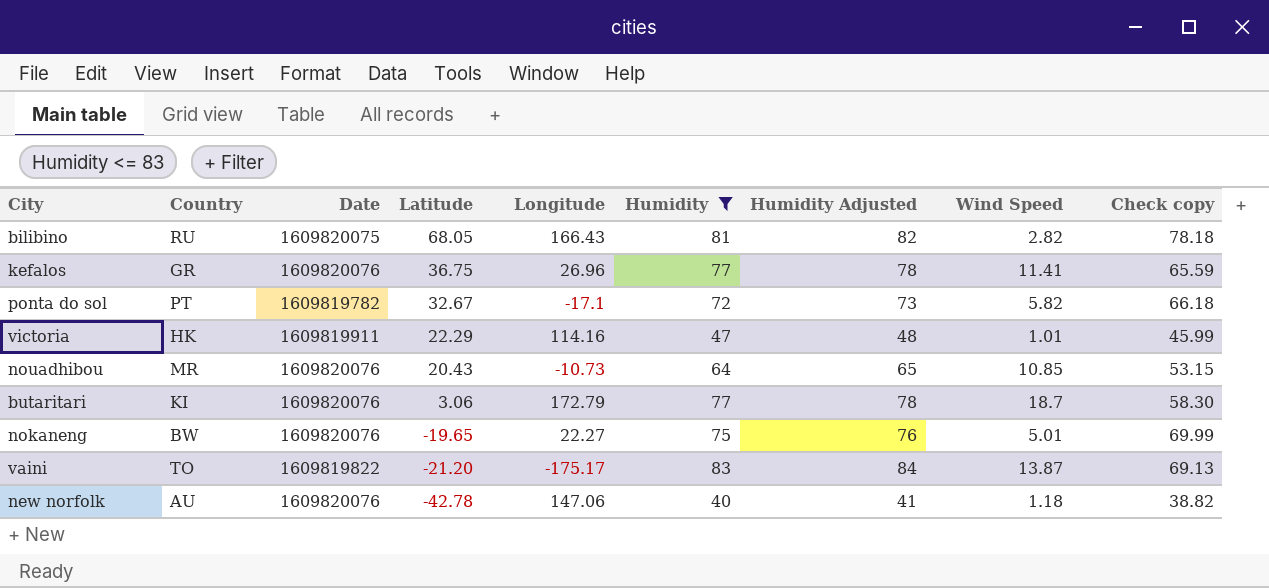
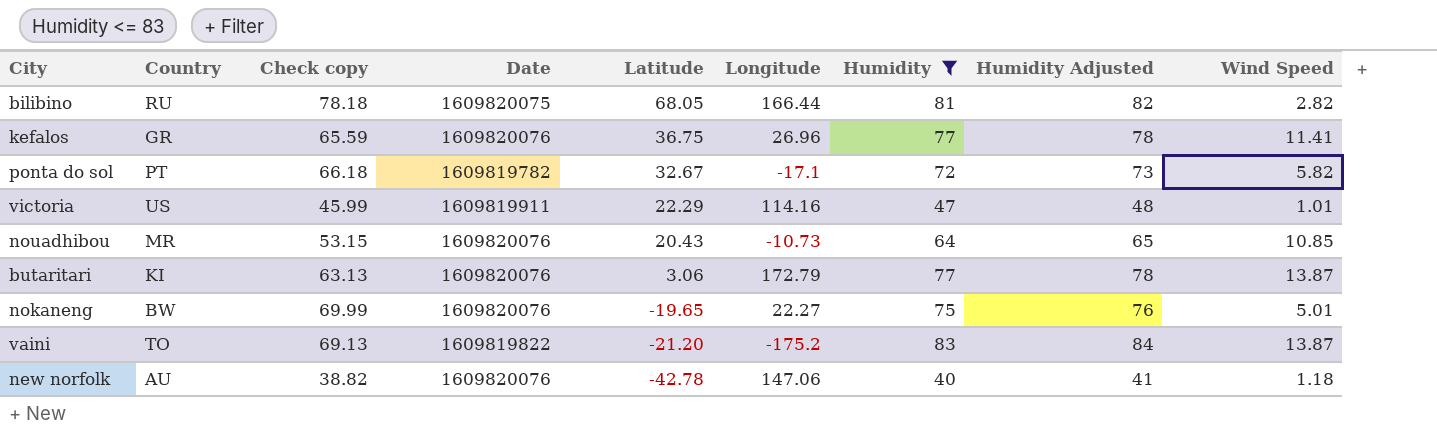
column Check copy | position: 9 -> 3
bilibino | Longitude: 166.43 -> 166.44
victoria | Country: HK -> US
butaritari | Check copy: 58.30 -> 63.13
butaritari | Wind Speed: 18.7 -> 13.87
vaini | Longitude: -175.17 -> -175.2

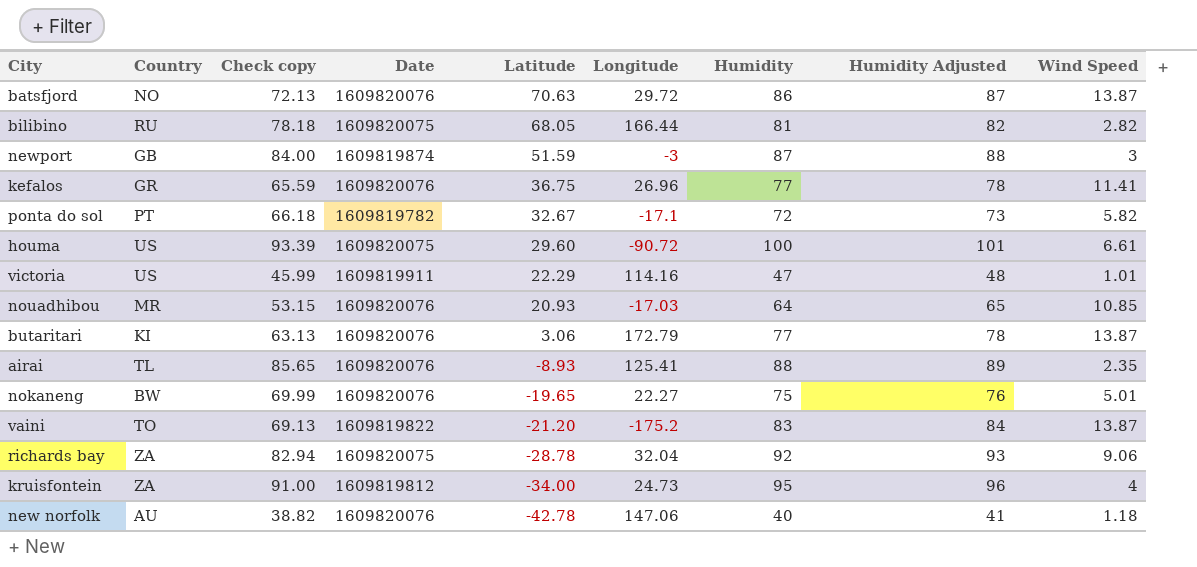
filter: Humidity <= 83 -> none
nouadhibou | Latitude: 20.43 -> 20.93
nouadhibou | Longitude: -10.73 -> -17.03

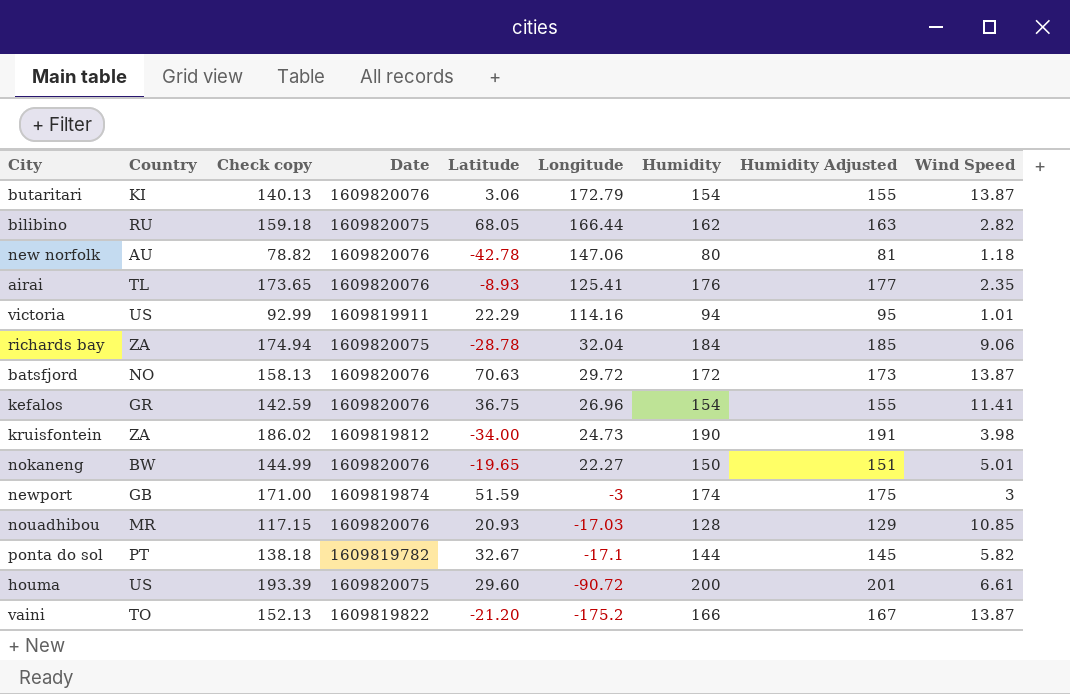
row order: Latitude descending -> Longitude descending
butaritari | Check copy: 63.13 -> 140.13
butaritari | Humidity: 77 -> 154
butaritari | Humidity Adjusted: 78 -> 155
bilibino | Check copy: 78.18 -> 159.18
bilibino | Humidity: 81 -> 162
bilibino | Humidity Adjusted: 82 -> 163
new norfolk | Check copy: 38.82 -> 78.82
new norfolk | Humidity: 40 -> 80
new norfolk | Humidity Adjusted: 41 -> 81
airai | Check copy: 85.65 -> 173.65
airai | Humidity: 88 -> 176
airai | Humidity Adjusted: 89 -> 177
victoria | Check copy: 45.99 -> 92.99
victoria | Humidity: 47 -> 94
victoria | Humidity Adjusted: 48 -> 95
richards bay | Check copy: 82.94 -> 174.94
richards bay | Humidity: 92 -> 184
richards bay | Humidity Adjusted: 93 -> 185
batsfjord | Check copy: 72.13 -> 158.13
batsfjord | Humidity: 86 -> 172
batsfjord | Humidity Adjusted: 87 -> 173
kefalos | Check copy: 65.59 -> 142.59
kefalos | Humidity: 77 -> 154
kefalos | Humidity Adjusted: 78 -> 155
kruisfontein | Check copy: 91.00 -> 186.02
kruisfontein | Humidity: 95 -> 190
kruisfontein | Humidity Adjusted: 96 -> 191
kruisfontein | Wind Speed: 4 -> 3.98
nokaneng | Check copy: 69.99 -> 144.99
nokaneng | Humidity: 75 -> 150
nokaneng | Humidity Adjusted: 76 -> 151
newport | Check copy: 84.00 -> 171.00
newport | Humidity: 87 -> 174
newport | Humidity Adjusted: 88 -> 175
nouadhibou | Check copy: 53.15 -> 117.15
nouadhibou | Humidity: 64 -> 128
nouadhibou | Humidity Adjusted: 65 -> 129
ponta do sol | Check copy: 66.18 -> 138.18
ponta do sol | Humidity: 72 -> 144
ponta do sol | Humidity Adjusted: 73 -> 145
houma | Check copy: 93.39 -> 193.39
houma | Humidity: 100 -> 200
houma | Humidity Adjusted: 101 -> 201
vaini | Check copy: 69.13 -> 152.13
vaini | Humidity: 83 -> 166
vaini | Humidity Adjusted: 84 -> 167

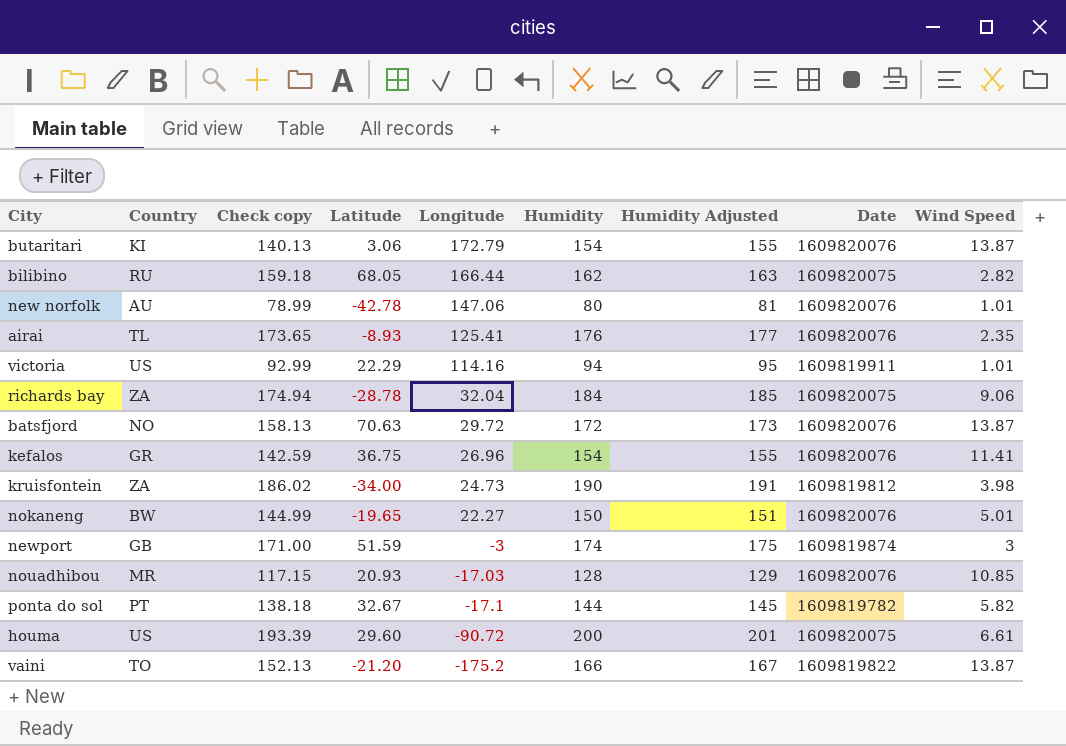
column Date | position: 4 -> 8
new norfolk | Check copy: 78.82 -> 78.99
new norfolk | Wind Speed: 1.18 -> 1.01

